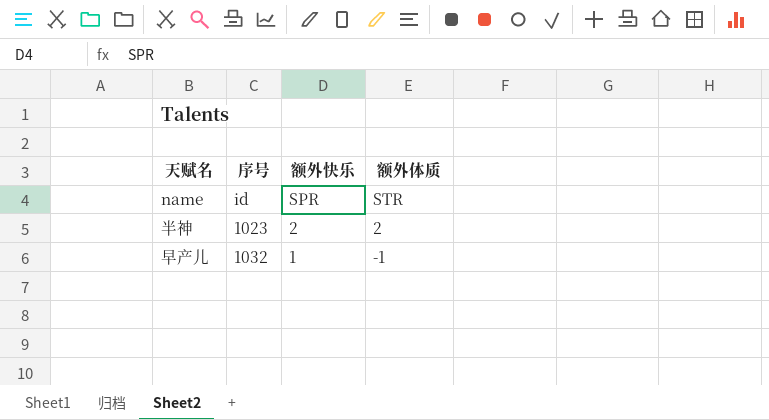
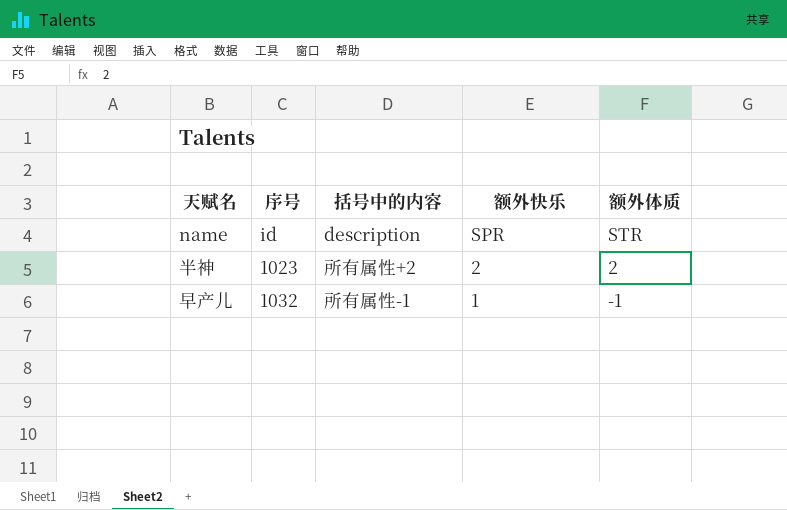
column 括号中的内容 | position: none -> 3

